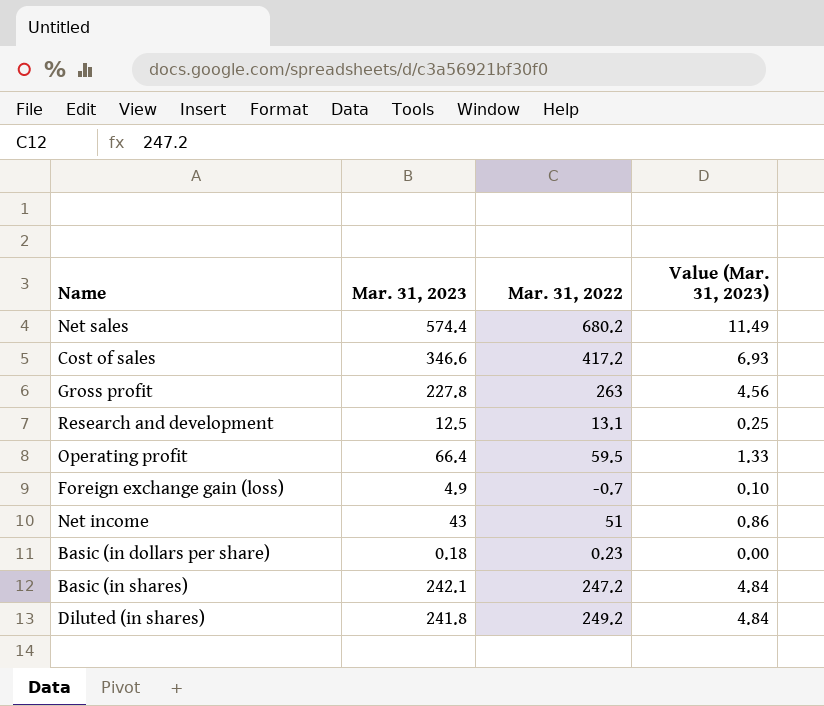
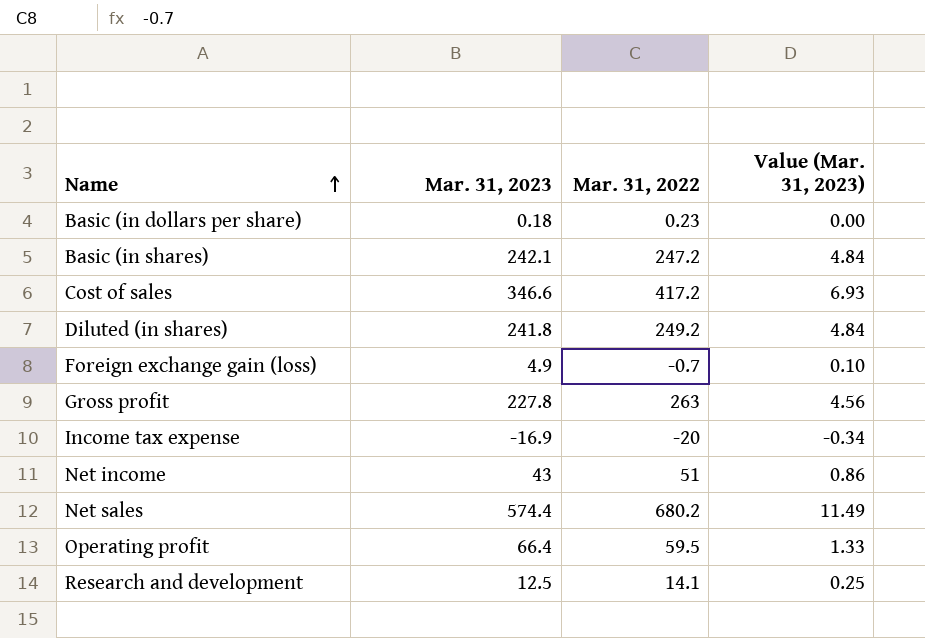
row order: none -> Name ascending
row Income tax expense: none -> -16.9 | -20 | -0.34
Research and development | Mar. 31, 2022: 13.1 -> 14.1

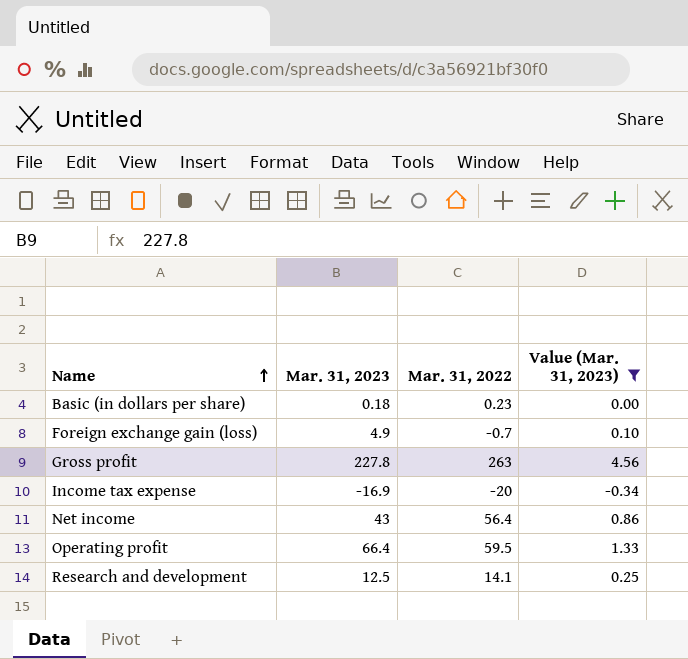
filter: none -> Value (Mar. 31, 2023) <= 4.56
Net income | Mar. 31, 2022: 51 -> 56.4

